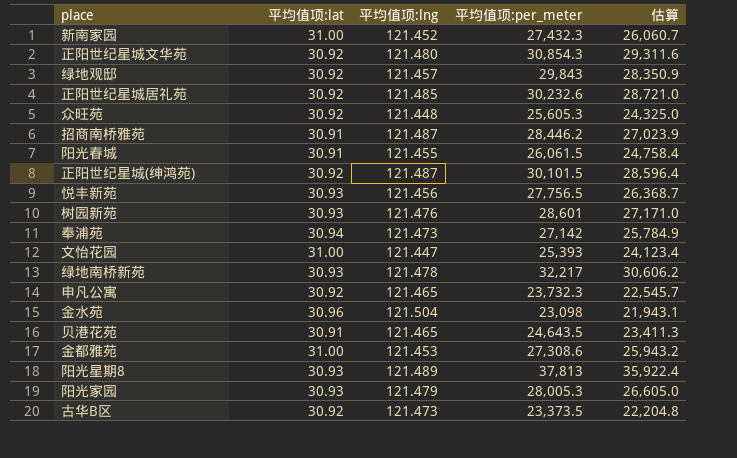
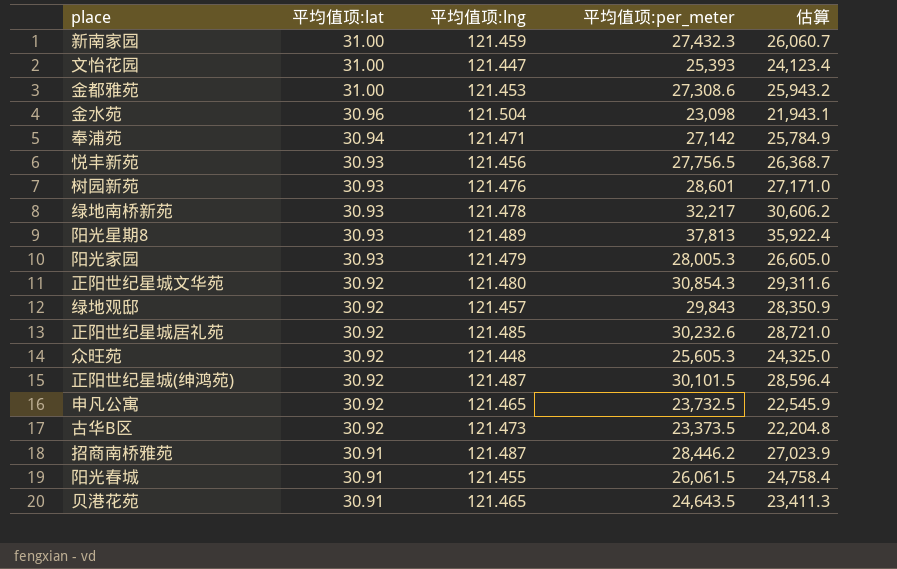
row order: none -> 平均值项:lat descending
新南家园 | 平均值项:lng: 121.452 -> 121.459
奉浦苑 | 平均值项:lng: 121.473 -> 121.471
申凡公寓 | 平均值项:per_meter: 23,732.3 -> 23,732.5
申凡公寓 | 估算: 22,545.7 -> 22,545.9

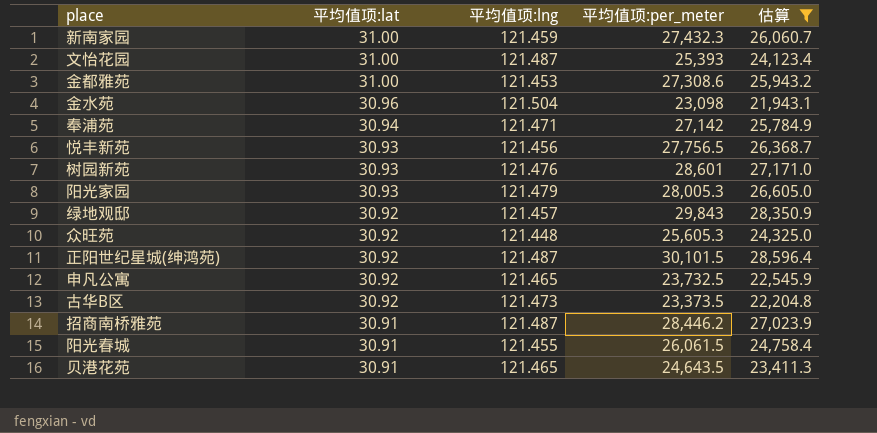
filter: none -> 估算 <= 28,596.4
文怡花园 | 平均值项:lng: 121.447 -> 121.487

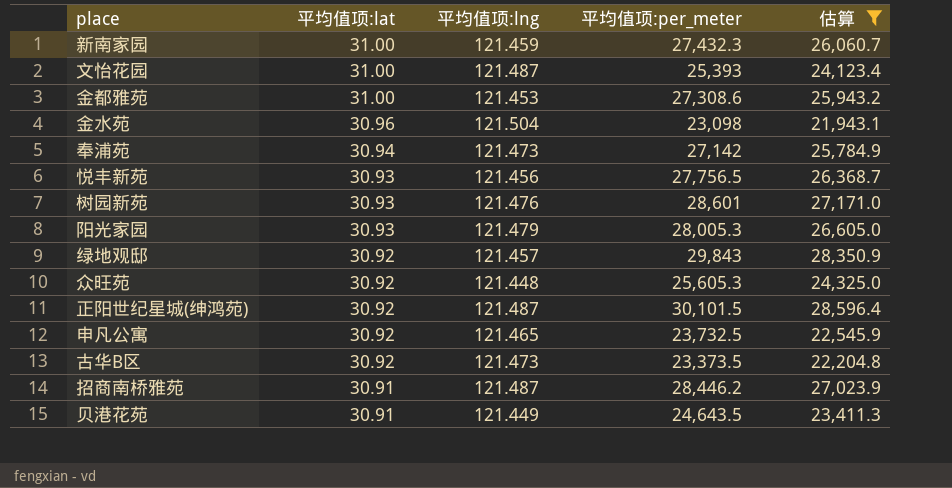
row 阳光春城: 30.91 | 121.455 | 26,061.5 | 24,758.4 -> none
奉浦苑 | 平均值项:lng: 121.471 -> 121.473
贝港花苑 | 平均值项:lng: 121.465 -> 121.449

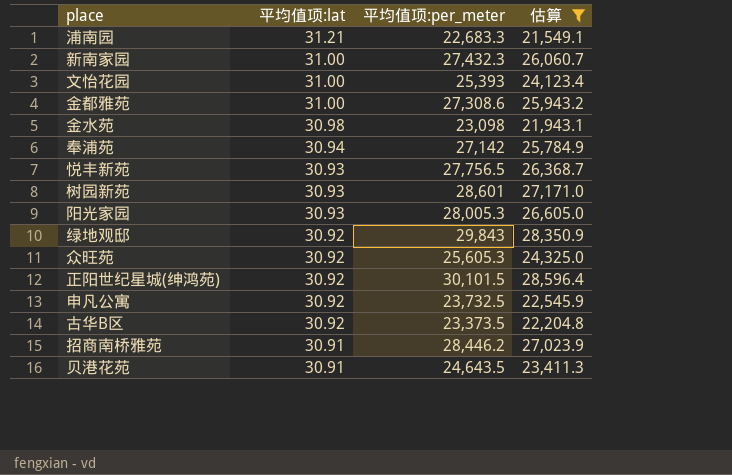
column 平均值项:lng | position: 3 -> none
row 浦南园: none -> 31.21 | 22,683.3 | 21,549.1
金水苑 | 平均值项:lat: 30.96 -> 30.98

